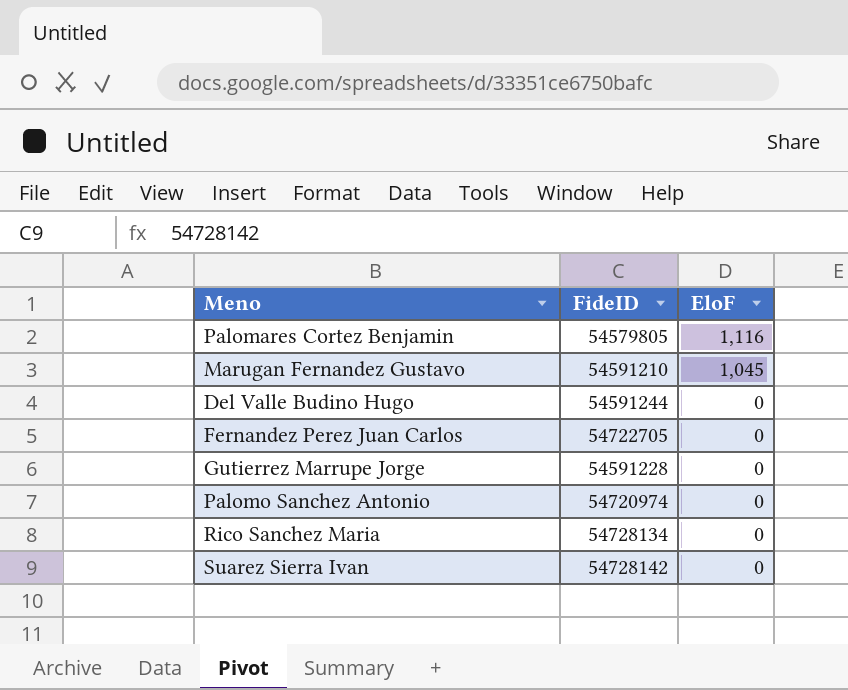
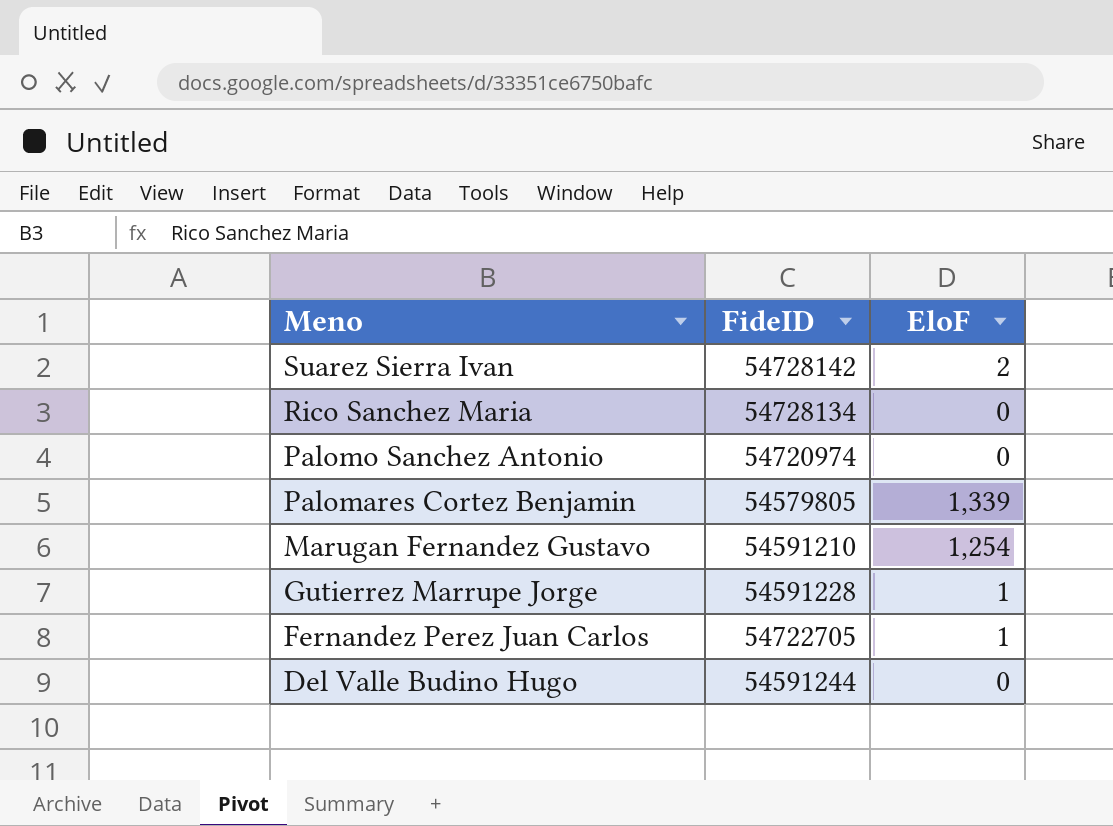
row order: EloF descending -> Meno descending
Suarez Sierra Ivan | EloF: 0 -> 2
Palomares Cortez Benjamin | EloF: 1,116 -> 1,339
Marugan Fernandez Gustavo | EloF: 1,045 -> 1,254
Gutierrez Marrupe Jorge | EloF: 0 -> 1
Fernandez Perez Juan Carlos | EloF: 0 -> 1

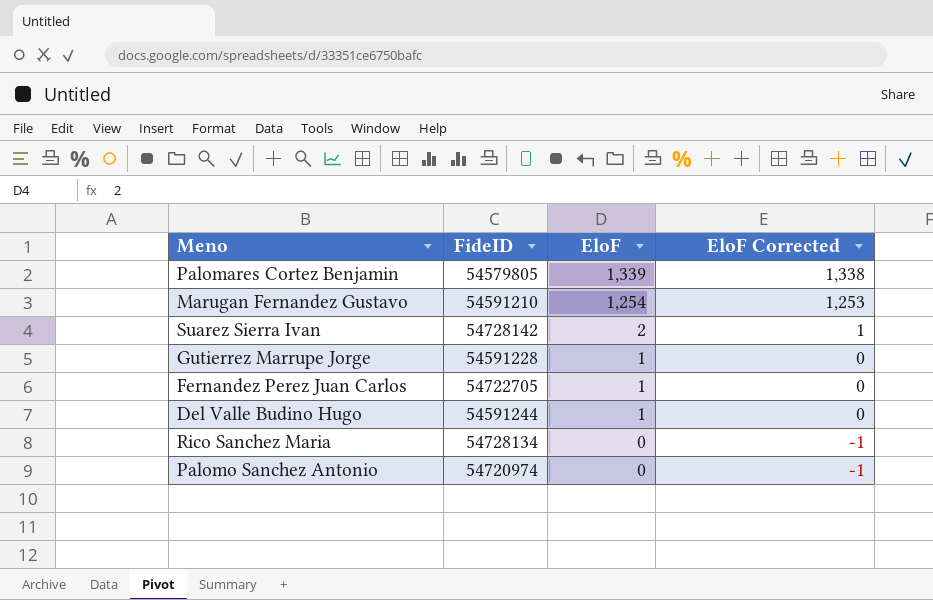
row order: Meno descending -> EloF descending
column EloF Corrected | formula: none -> [EloF] - 1
Del Valle Budino Hugo | EloF: 0 -> 1

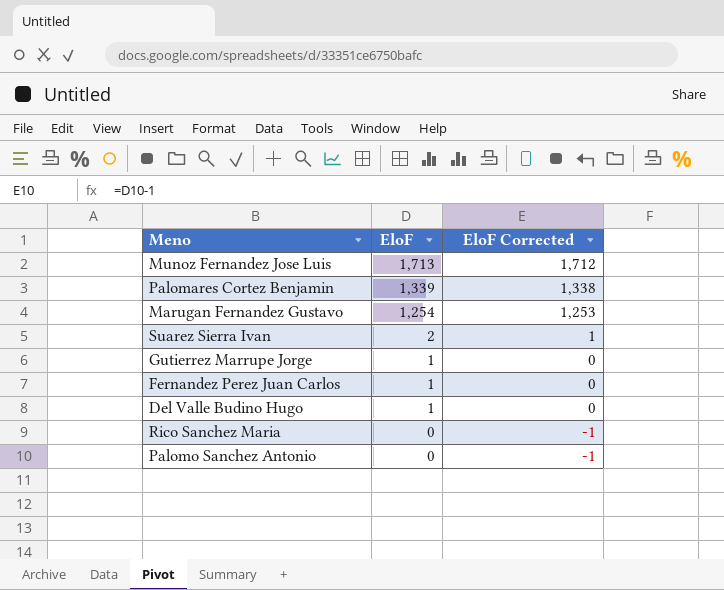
column FideID | position: 2 -> none
row Munoz Fernandez Jose Luis: none -> 1,713 | 1,712

